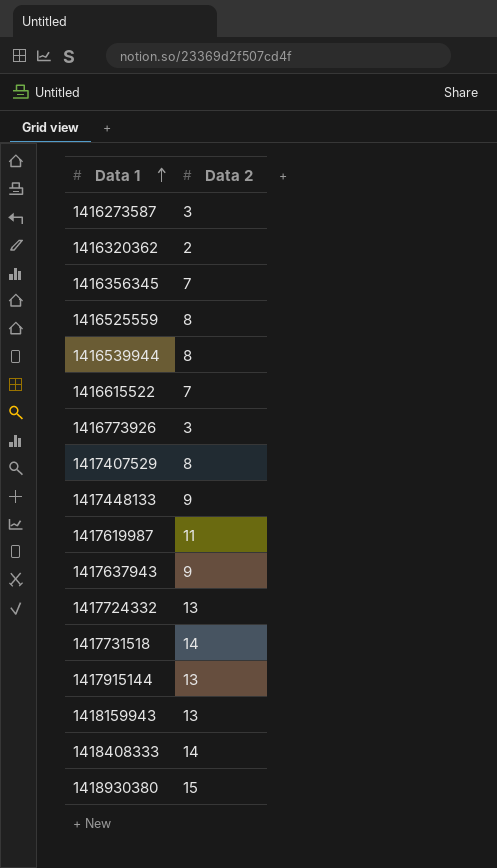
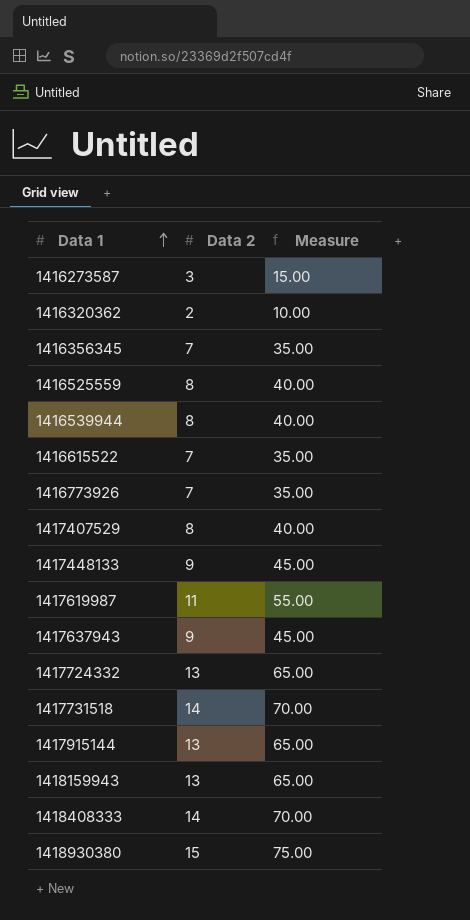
column Measure | formula: none -> [Data 2] * 5
1416773926 | Data 2: 3 -> 7

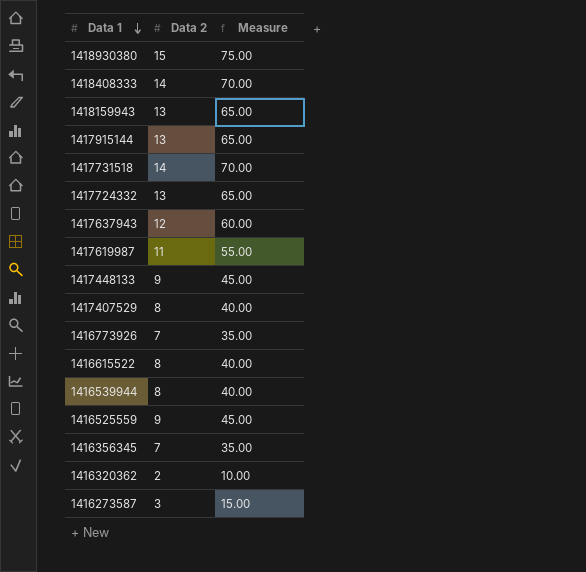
row order: Data 1 ascending -> Data 1 descending
1417637943 | Data 2: 9 -> 12
1417637943 | Measure: 45.00 -> 60.00
1416615522 | Data 2: 7 -> 8
1416615522 | Measure: 35.00 -> 40.00
1416525559 | Data 2: 8 -> 9
1416525559 | Measure: 40.00 -> 45.00

